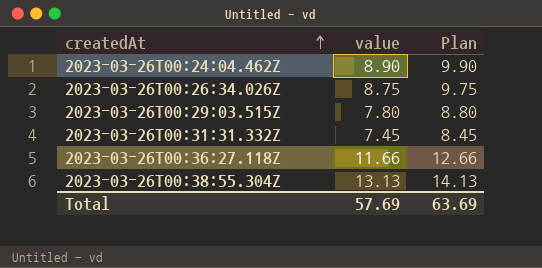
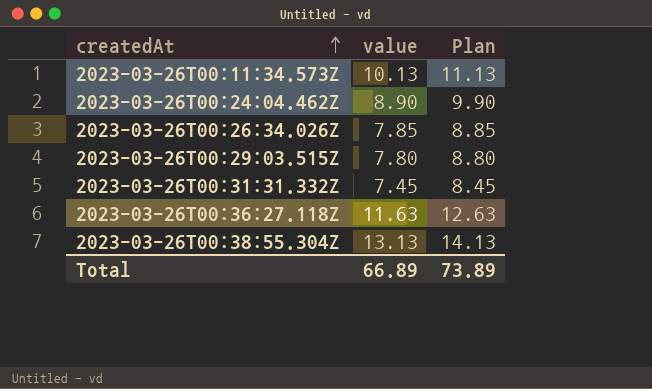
row 2023-03-26T00:11:34.573Z: none -> 10.13 | 11.13
2023-03-26T00:26:34.026Z | value: 8.75 -> 7.85
2023-03-26T00:26:34.026Z | Plan: 9.75 -> 8.85
2023-03-26T00:36:27.118Z | value: 11.66 -> 11.63
2023-03-26T00:36:27.118Z | Plan: 12.66 -> 12.63
Total | value: 57.69 -> 66.89
Total | Plan: 63.69 -> 73.89

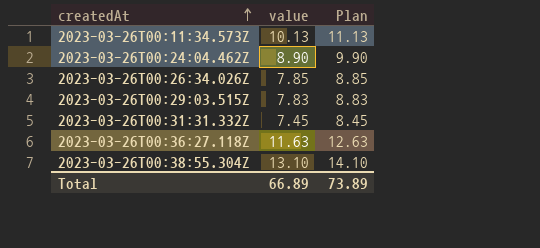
2023-03-26T00:29:03.515Z | value: 7.80 -> 7.83
2023-03-26T00:29:03.515Z | Plan: 8.80 -> 8.83
2023-03-26T00:38:55.304Z | value: 13.13 -> 13.10
2023-03-26T00:38:55.304Z | Plan: 14.13 -> 14.10

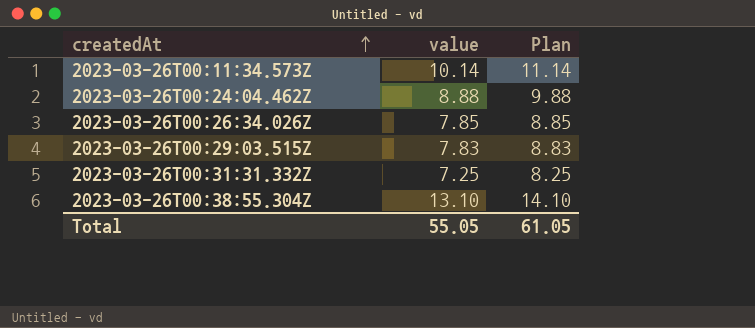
row 2023-03-26T00:36:27.118Z: 11.63 | 12.63 -> none
2023-03-26T00:11:34.573Z | value: 10.13 -> 10.14
2023-03-26T00:11:34.573Z | Plan: 11.13 -> 11.14
2023-03-26T00:24:04.462Z | value: 8.90 -> 8.88
2023-03-26T00:24:04.462Z | Plan: 9.90 -> 9.88
2023-03-26T00:31:31.332Z | value: 7.45 -> 7.25
2023-03-26T00:31:31.332Z | Plan: 8.45 -> 8.25
Total | value: 66.89 -> 55.05
Total | Plan: 73.89 -> 61.05

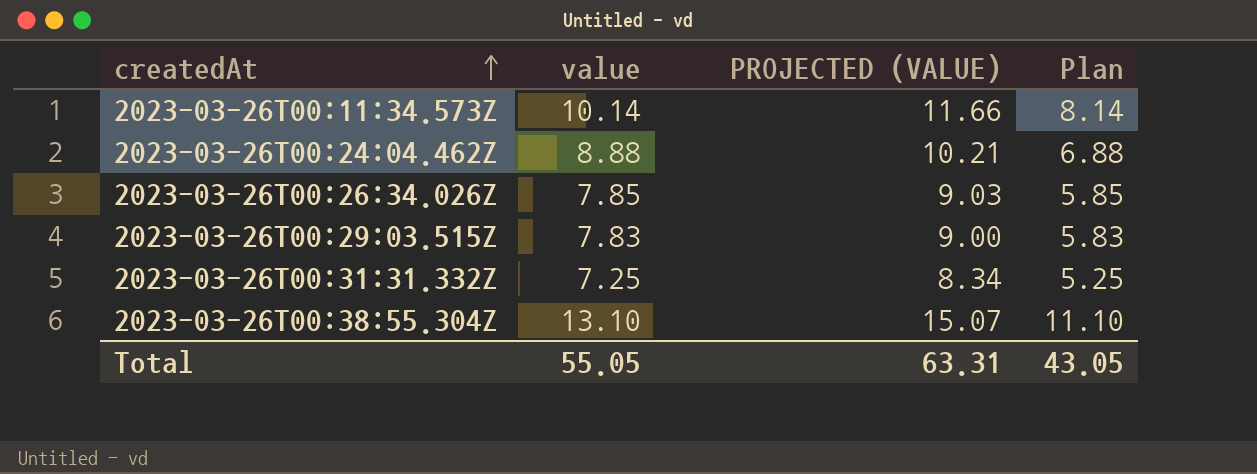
column PROJECTED (VALUE) | formula: none -> [value] * 1.15
column Plan | formula: [value] + 1 -> [value] - 2
Total | Plan: 61.05 -> 43.05

